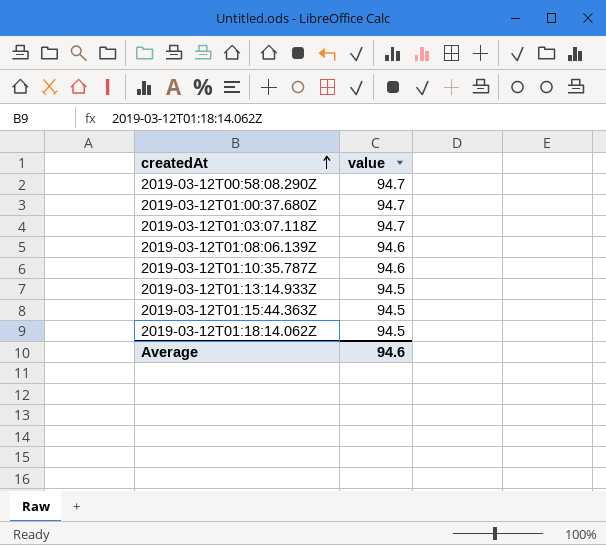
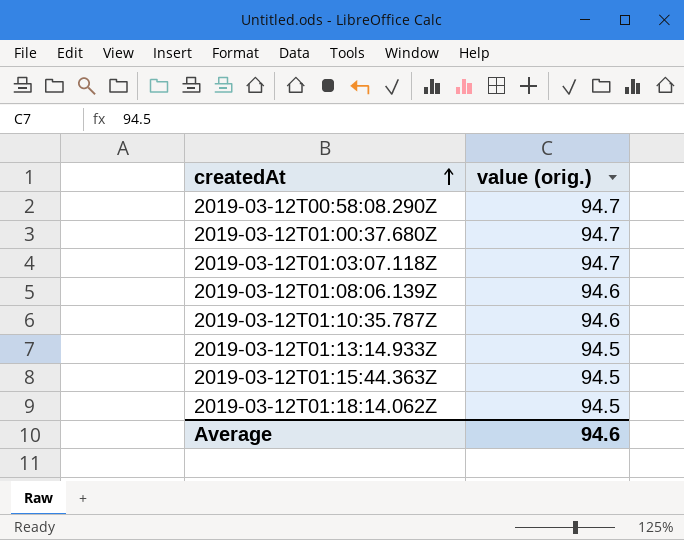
column name: value -> value (orig.)

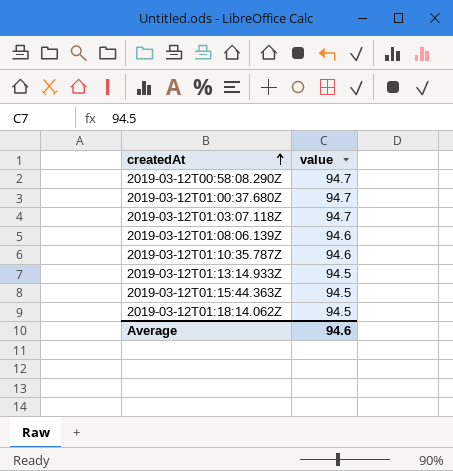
column name: value (orig.) -> value

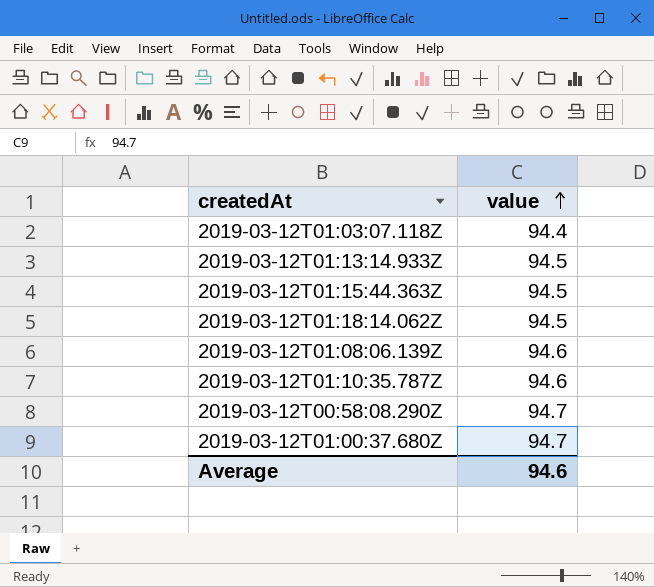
row order: createdAt ascending -> value ascending
2019-03-12T01:03:07.118Z | value: 94.7 -> 94.4

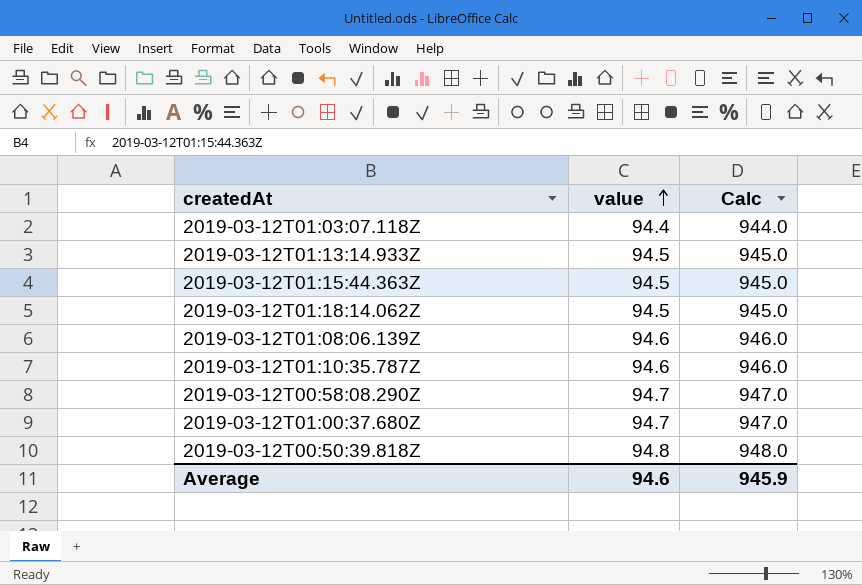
column Calc | formula: none -> [value] * 10
row 2019-03-12T00:50:39.818Z: none -> 94.8 | 948.0

